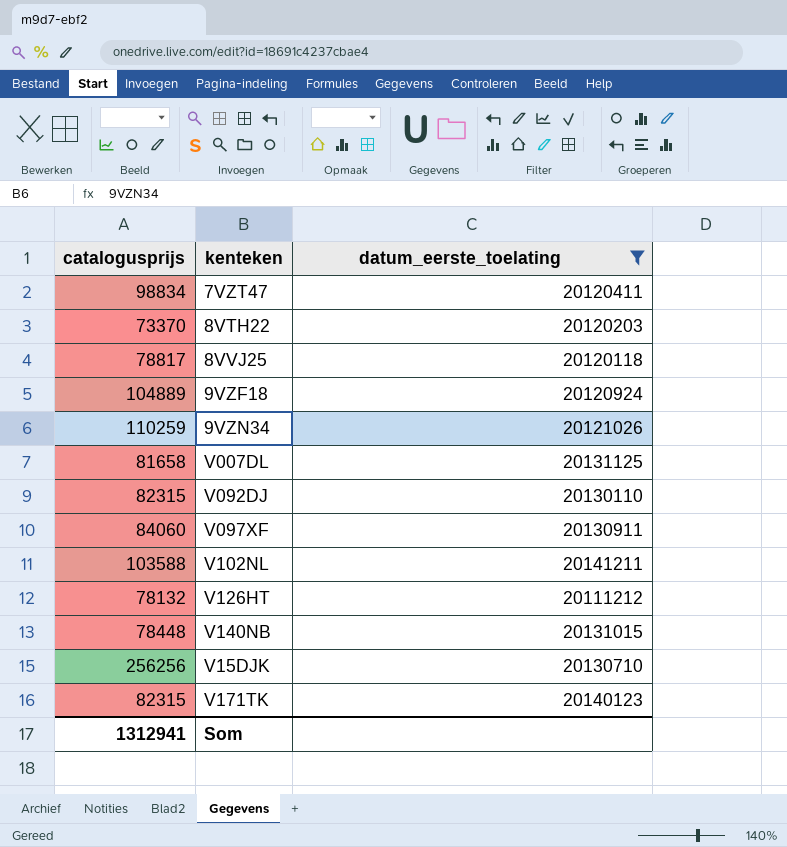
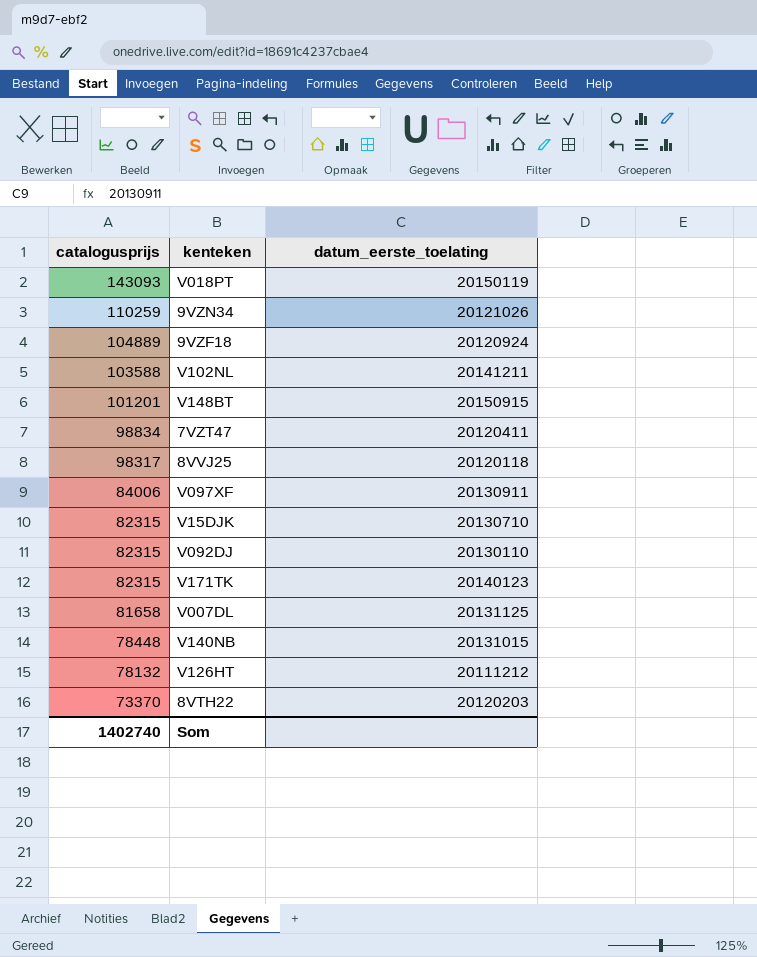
filter: datum_eerste_toelating <= 20141211 -> none
row order: none -> catalogusprijs descending
8VVJ25 | catalogusprijs: 78817 -> 98317
V097XF | catalogusprijs: 84060 -> 84006
V15DJK | catalogusprijs: 256256 -> 82315
Som | catalogusprijs: 1312941 -> 1402740

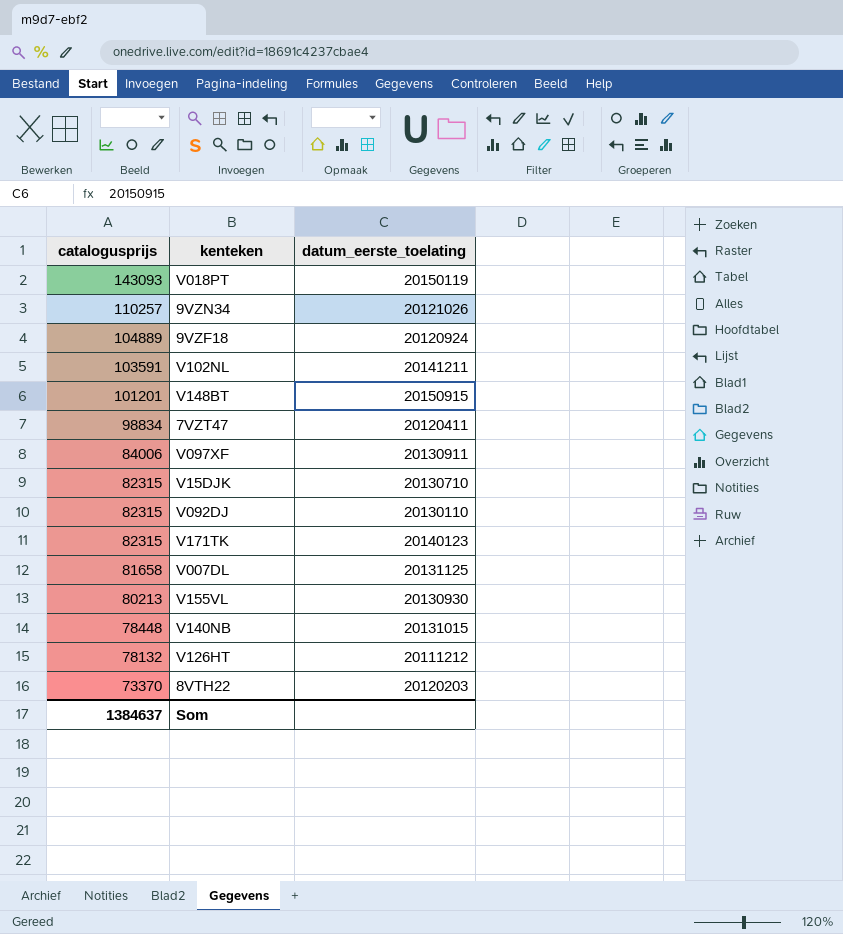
row 8VVJ25: 98317 | 20120118 -> none
9VZN34 | catalogusprijs: 110259 -> 110257
V102NL | catalogusprijs: 103588 -> 103591
row V155VL: none -> 80213 | 20130930
Som | catalogusprijs: 1402740 -> 1384637

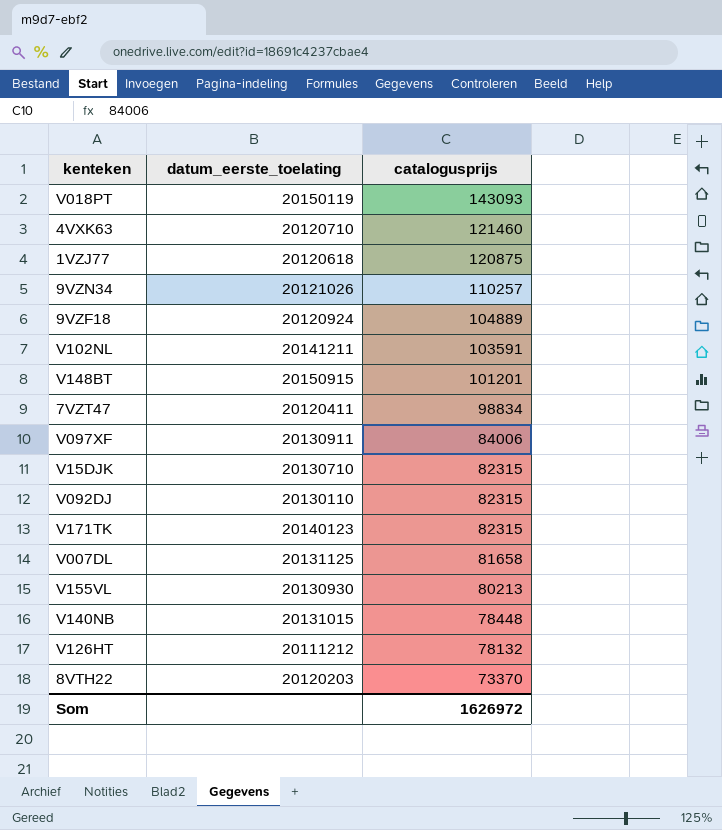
column catalogusprijs | position: 1 -> 3
row 4VXK63: none -> 20120710 | 121460
row 1VZJ77: none -> 20120618 | 120875
Som | catalogusprijs: 1384637 -> 1626972

